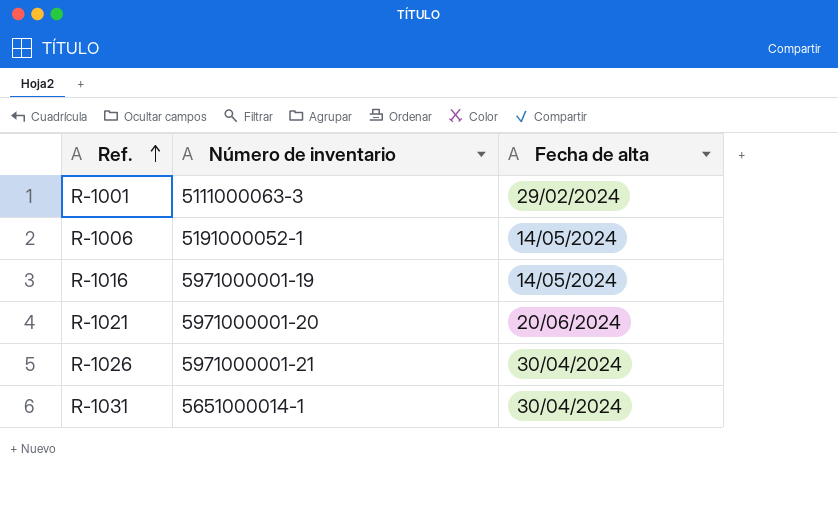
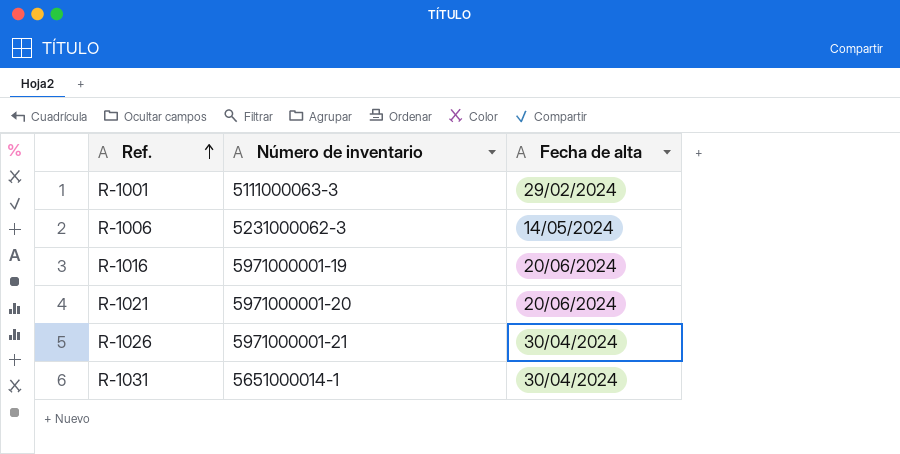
R-1006 | Número de inventario: 5191000052-1 -> 5231000062-3
R-1016 | Fecha de alta: 14/05/2024 -> 20/06/2024

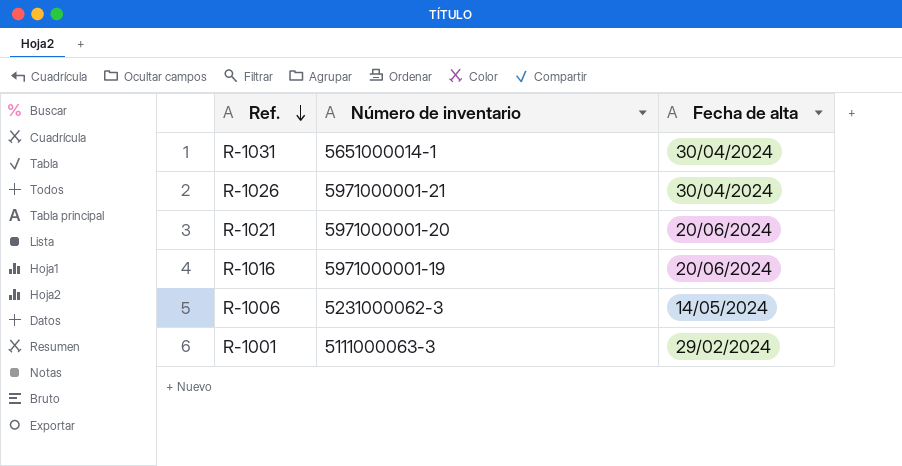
row order: Ref. ascending -> Ref. descending

